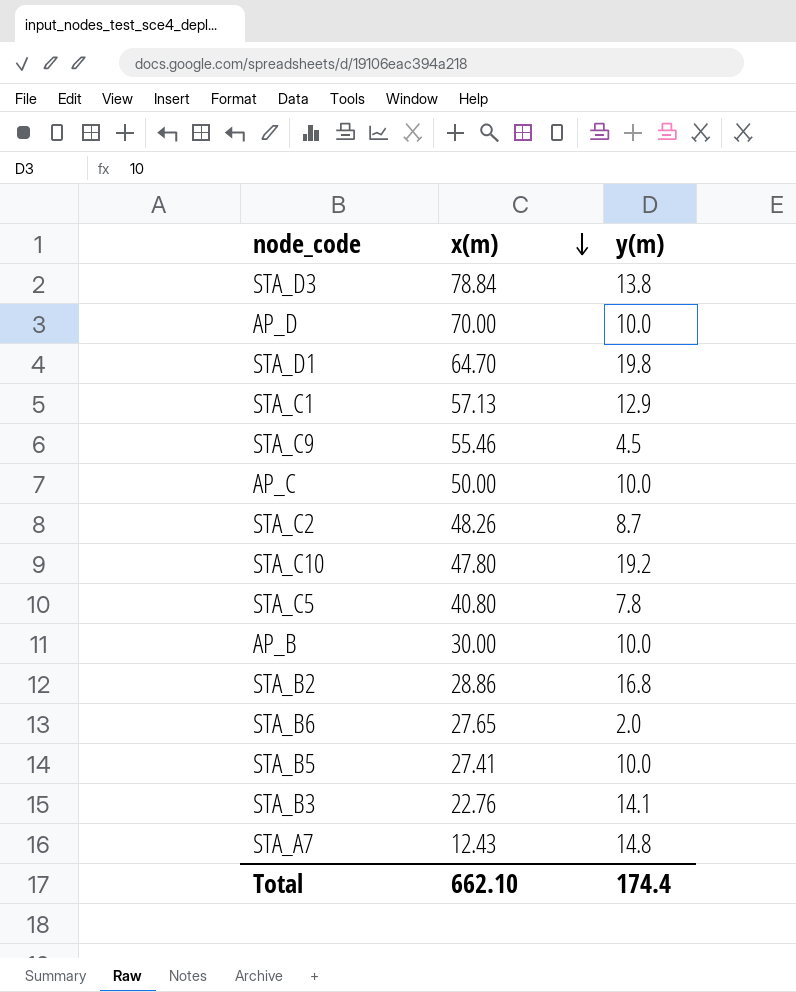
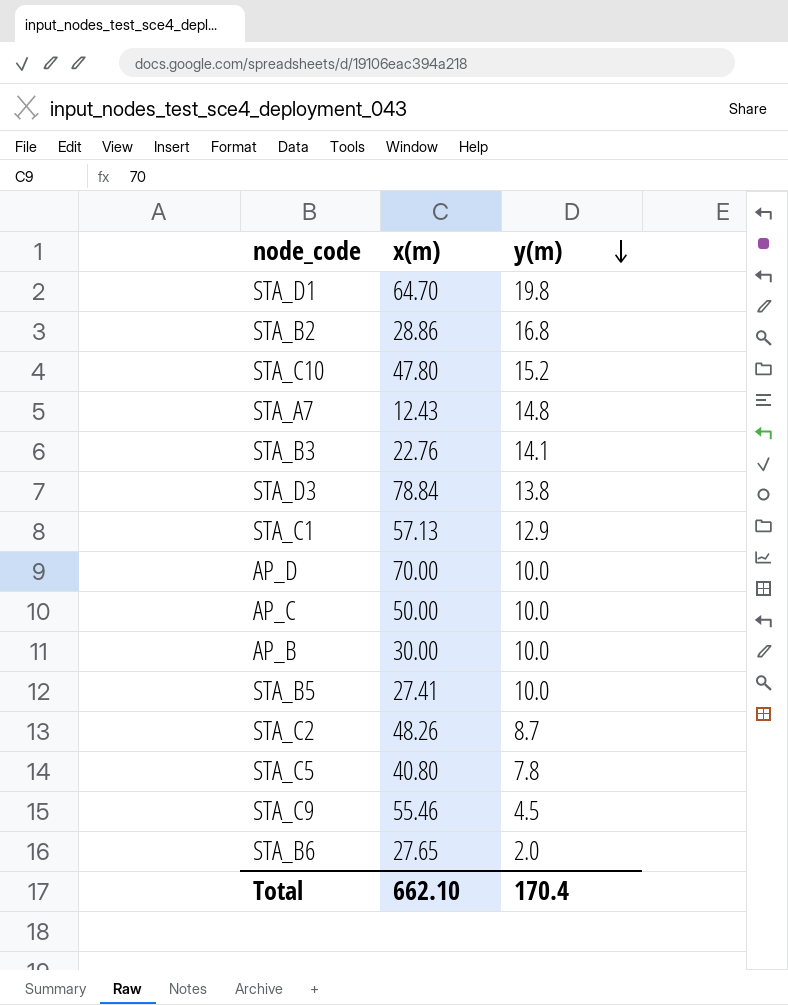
row order: x(m) descending -> y(m) descending
STA_C10 | y(m): 19.2 -> 15.2
Total | y(m): 174.4 -> 170.4

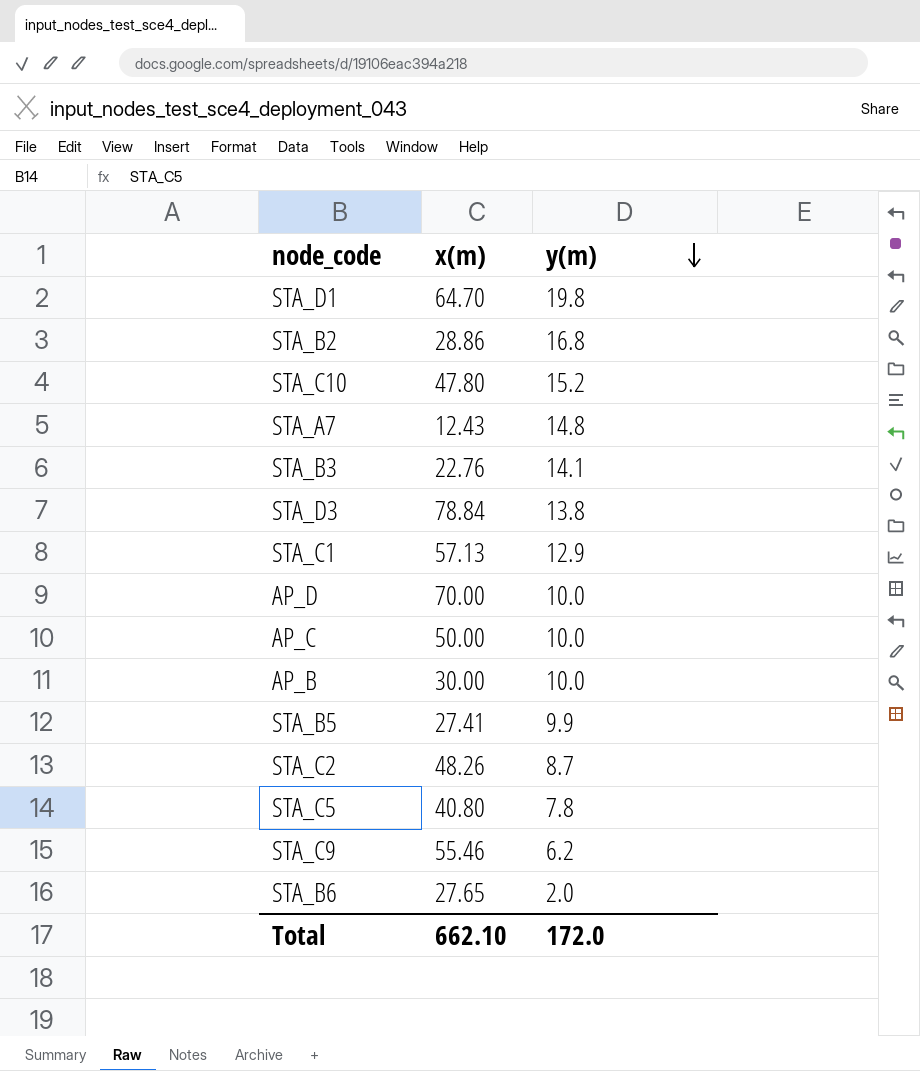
STA_B5 | y(m): 10.0 -> 9.9
STA_C9 | y(m): 4.5 -> 6.2
Total | y(m): 170.4 -> 172.0

